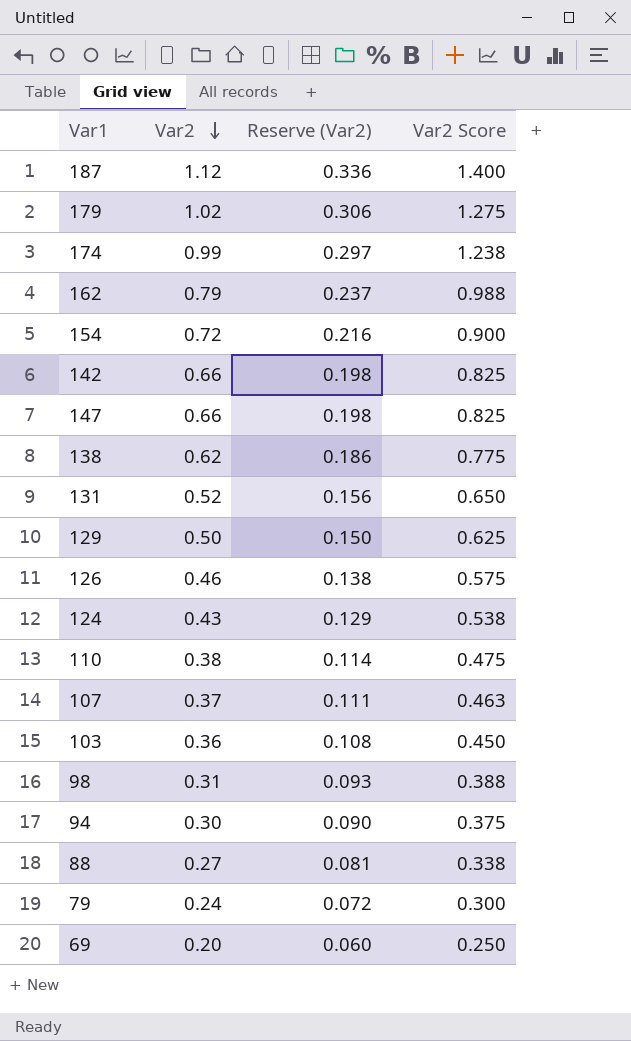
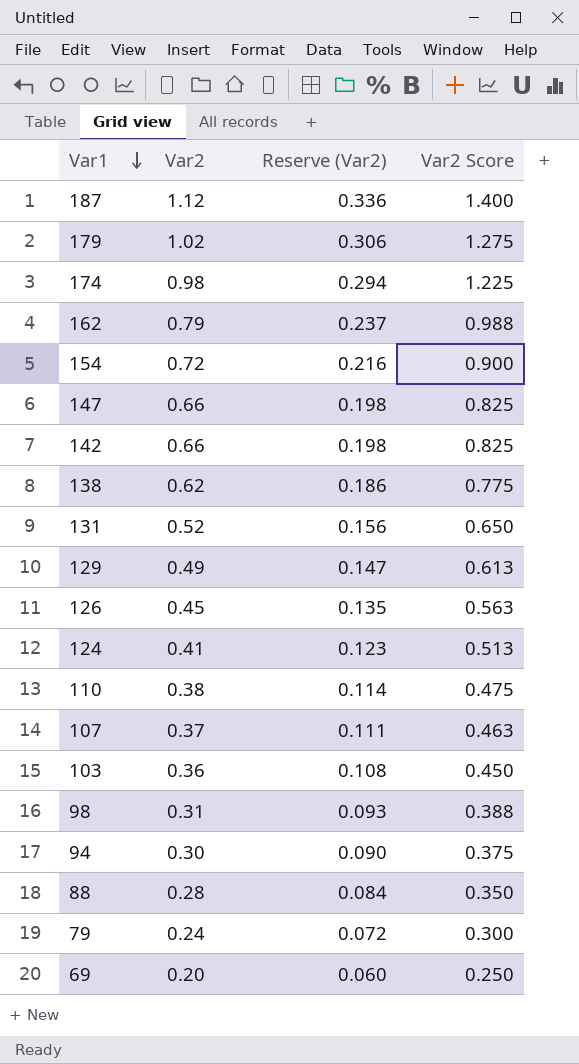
row order: Var2 descending -> Var1 descending
174 | Var2: 0.99 -> 0.98
174 | Reserve (Var2): 0.297 -> 0.294
174 | Var2 Score: 1.238 -> 1.225
129 | Var2: 0.50 -> 0.49
129 | Reserve (Var2): 0.150 -> 0.147
129 | Var2 Score: 0.625 -> 0.613
126 | Var2: 0.46 -> 0.45
126 | Reserve (Var2): 0.138 -> 0.135
126 | Var2 Score: 0.575 -> 0.563
124 | Var2: 0.43 -> 0.41
124 | Reserve (Var2): 0.129 -> 0.123
124 | Var2 Score: 0.538 -> 0.513
88 | Var2: 0.27 -> 0.28
88 | Reserve (Var2): 0.081 -> 0.084
88 | Var2 Score: 0.338 -> 0.350

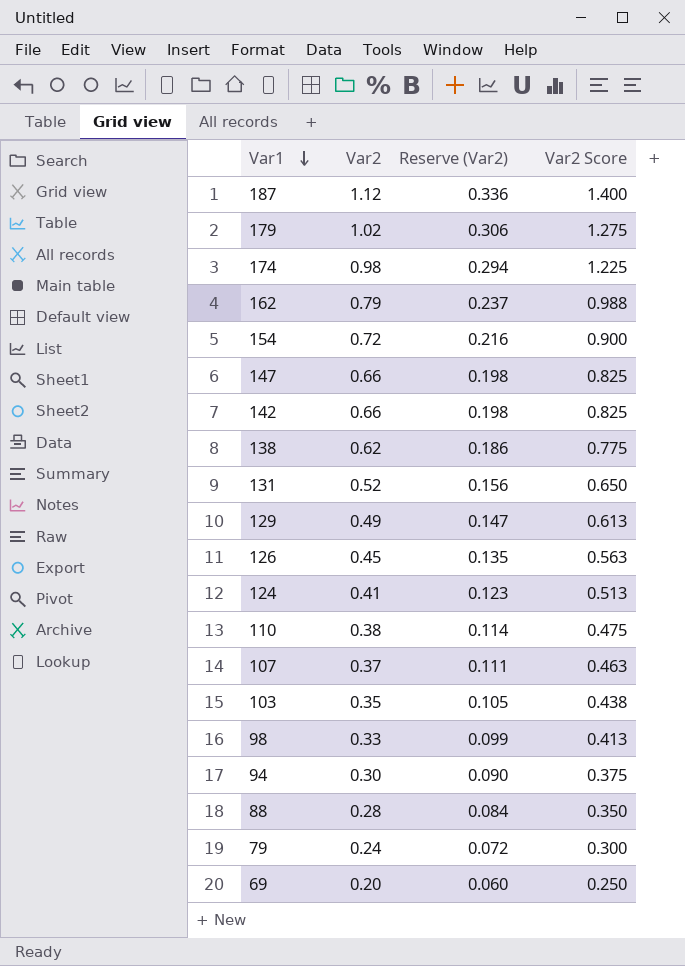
103 | Var2: 0.36 -> 0.35
103 | Reserve (Var2): 0.108 -> 0.105
103 | Var2 Score: 0.450 -> 0.438
98 | Var2: 0.31 -> 0.33
98 | Reserve (Var2): 0.093 -> 0.099
98 | Var2 Score: 0.388 -> 0.413

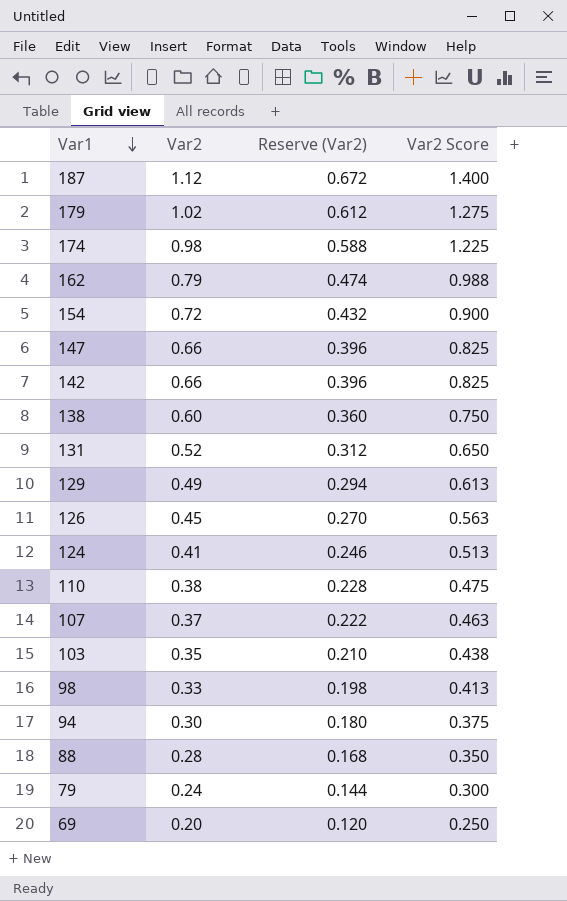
column Reserve (Var2) | formula: [Var2] * 0.3 -> [Var2] * 0.6
138 | Var2: 0.62 -> 0.60
138 | Var2 Score: 0.775 -> 0.750

